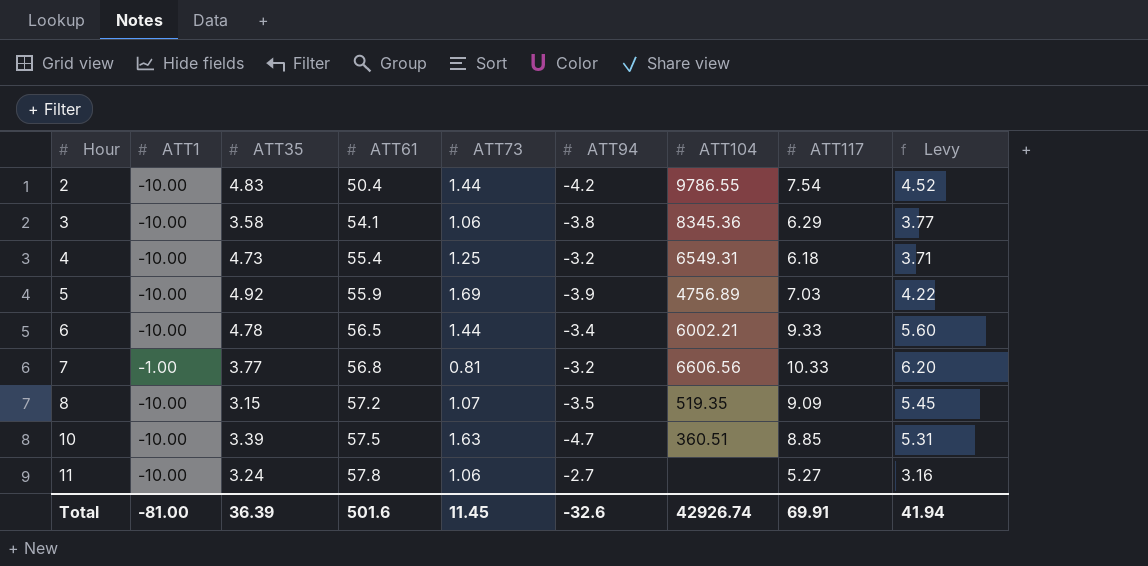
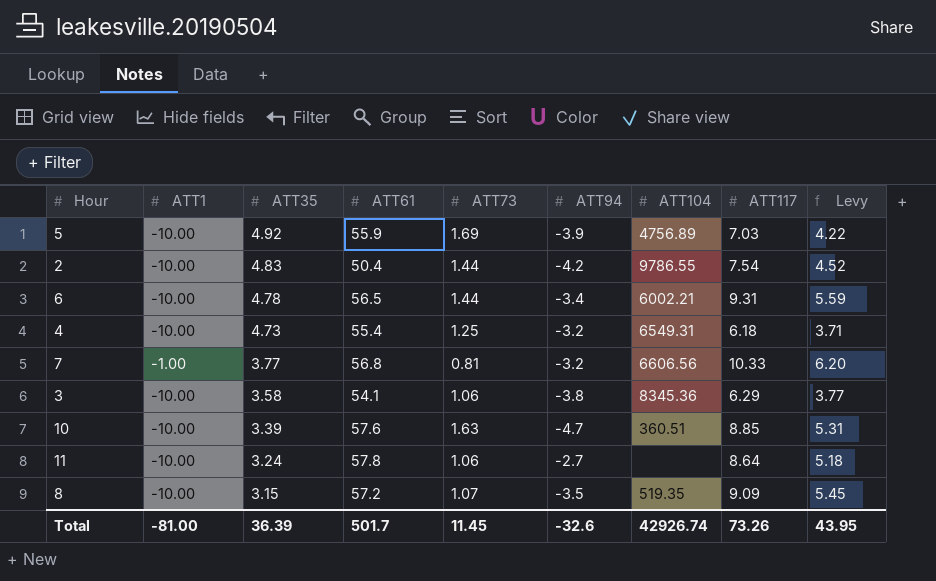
row order: Hour ascending -> ATT35 descending
6 | ATT117: 9.33 -> 9.31
6 | Levy: 5.60 -> 5.59
10 | ATT61: 57.5 -> 57.6
11 | ATT117: 5.27 -> 8.64
11 | Levy: 3.16 -> 5.18
Total | ATT61: 501.6 -> 501.7
Total | ATT117: 69.91 -> 73.26
Total | Levy: 41.94 -> 43.95

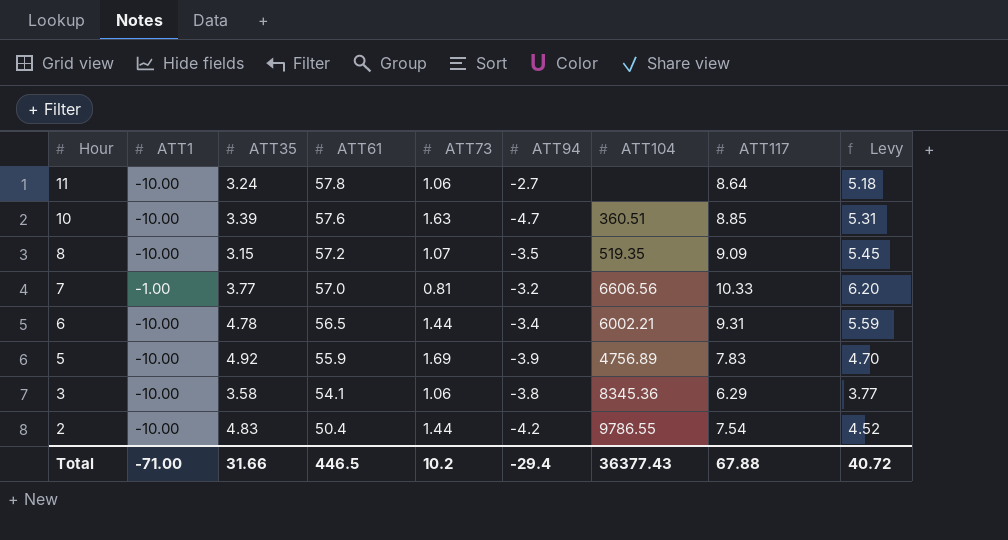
row order: ATT35 descending -> Hour descending
row 4: -10.00 | 4.73 | 55.4 | 1.25 | -3.2 | 6549.31 | 6.18 | 3.71 -> none
7 | ATT61: 56.8 -> 57.0
5 | ATT117: 7.03 -> 7.83
5 | Levy: 4.22 -> 4.70
Total | ATT1: -81.00 -> -71.00
Total | ATT35: 36.39 -> 31.66
Total | ATT61: 501.7 -> 446.5
Total | ATT73: 11.45 -> 10.2
Total | ATT94: -32.6 -> -29.4
Total | ATT104: 42926.74 -> 36377.43
Total | ATT117: 73.26 -> 67.88
Total | Levy: 43.95 -> 40.72

